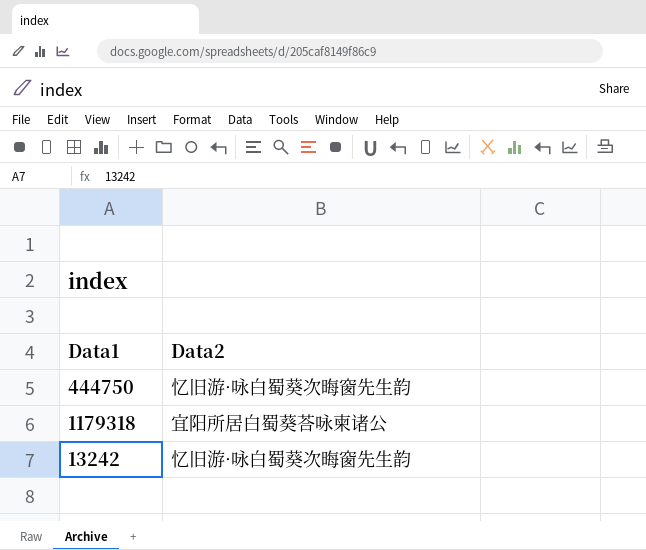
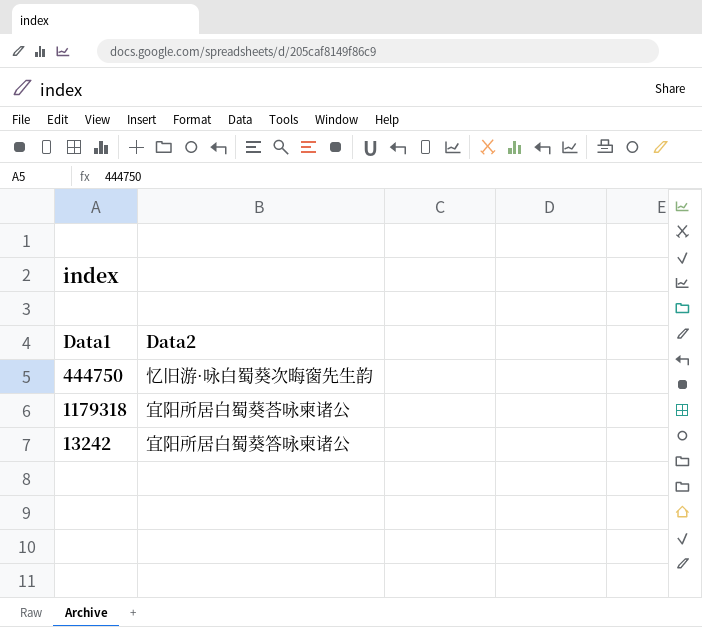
13242 | Data2: 忆旧游·咏白蜀葵次晦窗先生韵 -> 宜阳所居白蜀葵答咏柬诸公

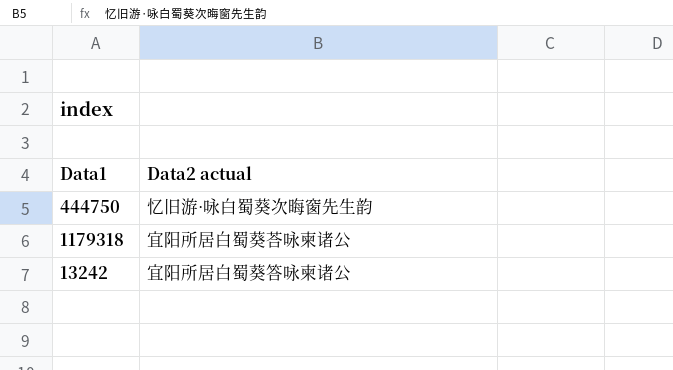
column name: Data2 -> Data2 actual

